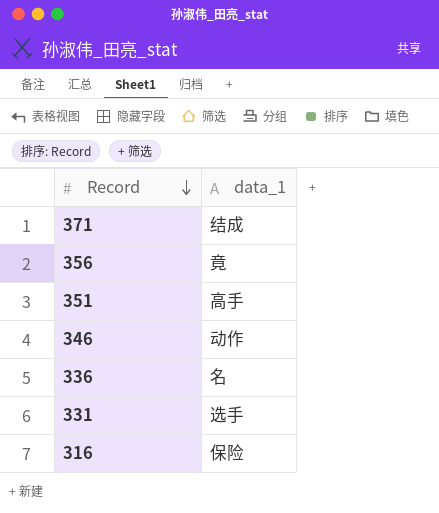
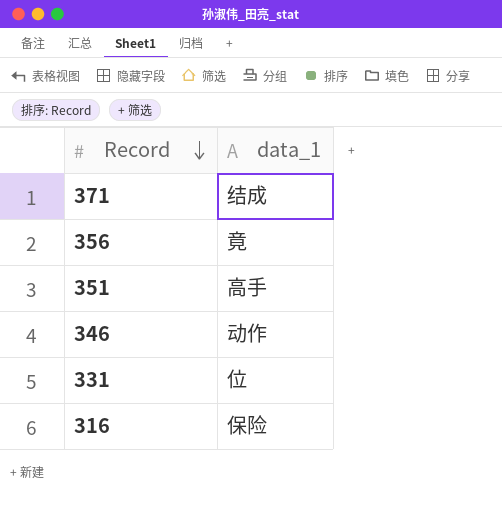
row 336: 名 -> none
331 | data_1: 选手 -> 位

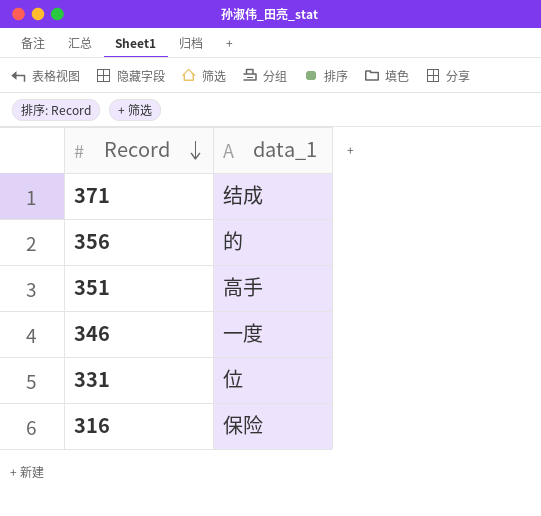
356 | data_1: 竟 -> 的
346 | data_1: 动作 -> 一度

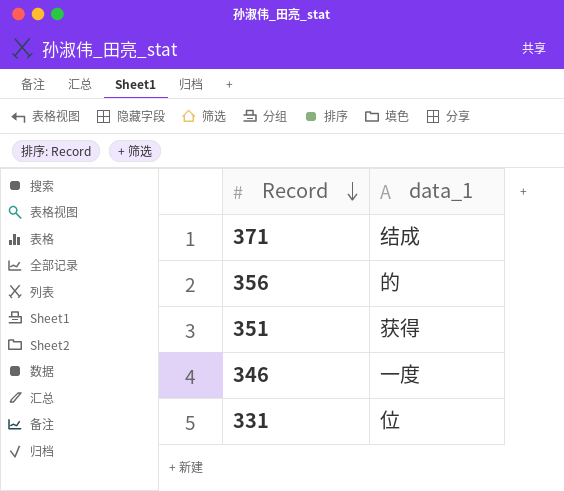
row 316: 保险 -> none
351 | data_1: 高手 -> 获得

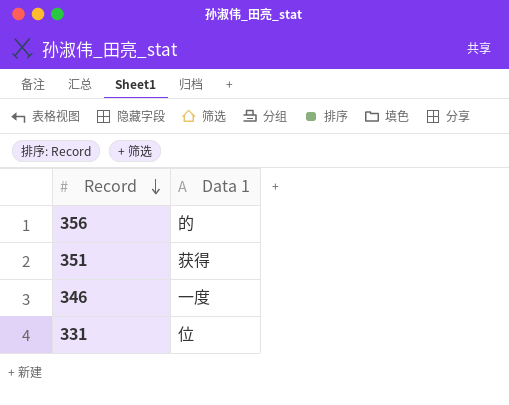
column name: data_1 -> Data 1
row 371: 结成 -> none

